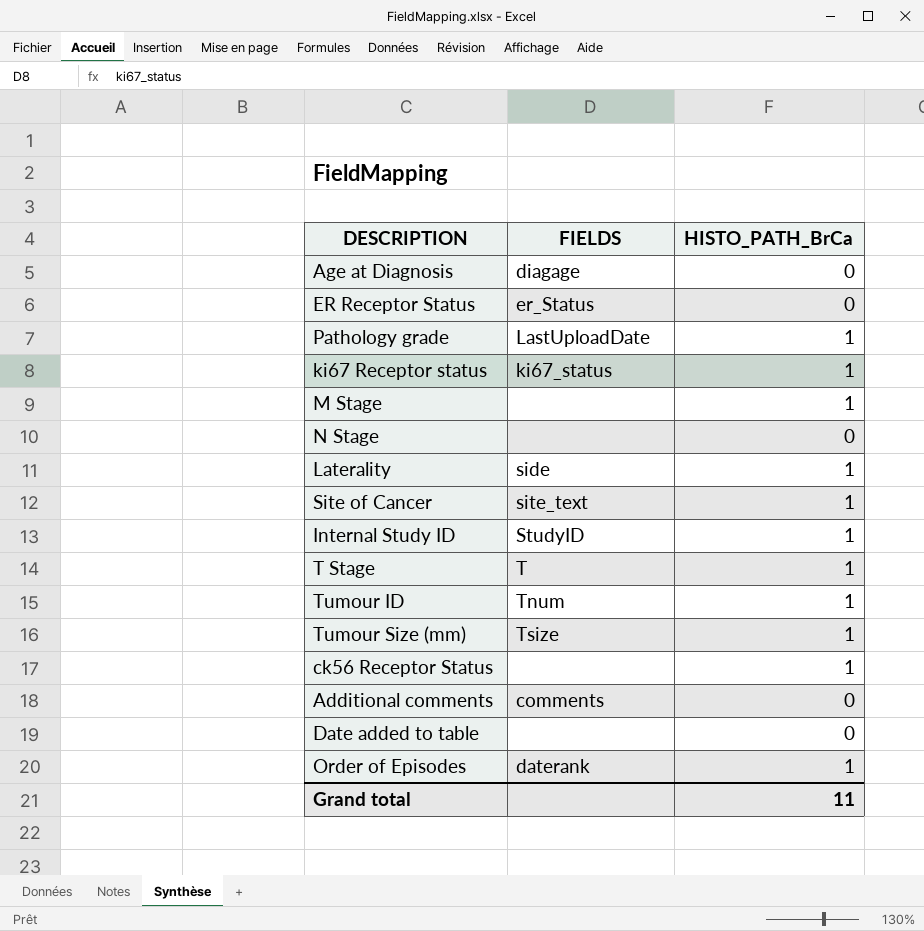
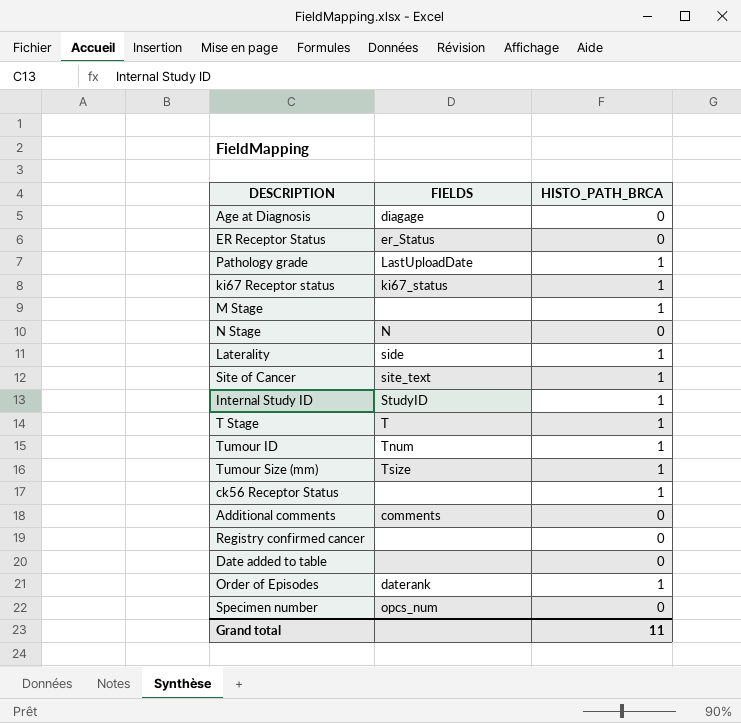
column name: HISTO_PATH_BrCa -> HISTO_PATH_BRCA
N Stage | FIELDS: none -> N
row Registry confirmed cancer: none -> none | 0
row Specimen number: none -> opcs_num | 0

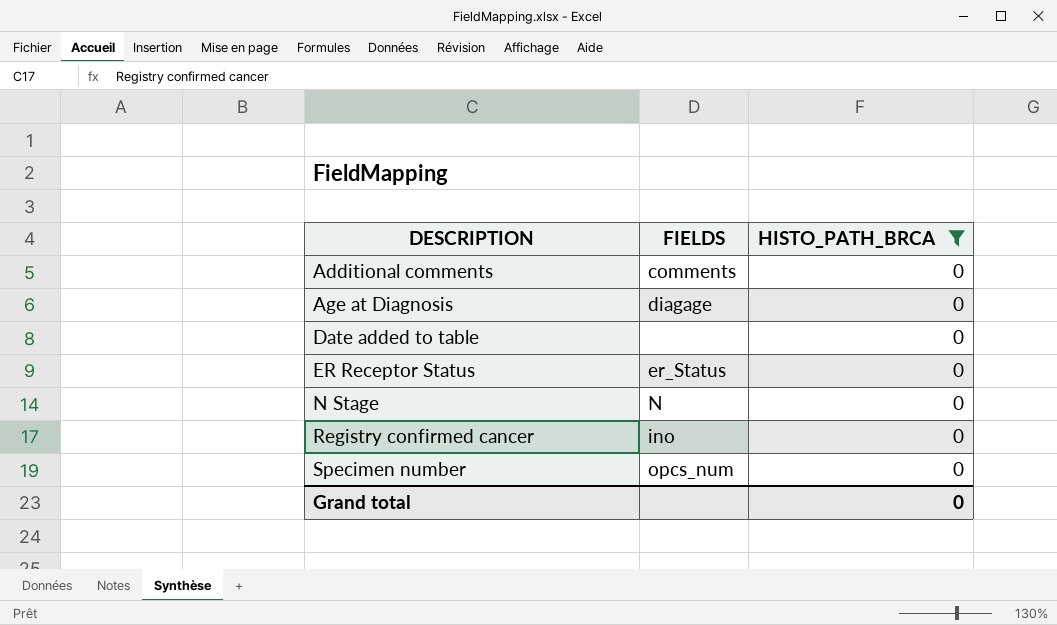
filter: none -> HISTO_PATH_BRCA = 0
row order: none -> DESCRIPTION ascending
Registry confirmed cancer | FIELDS: none -> ino
Grand total | HISTO_PATH_BRCA: 11 -> 0

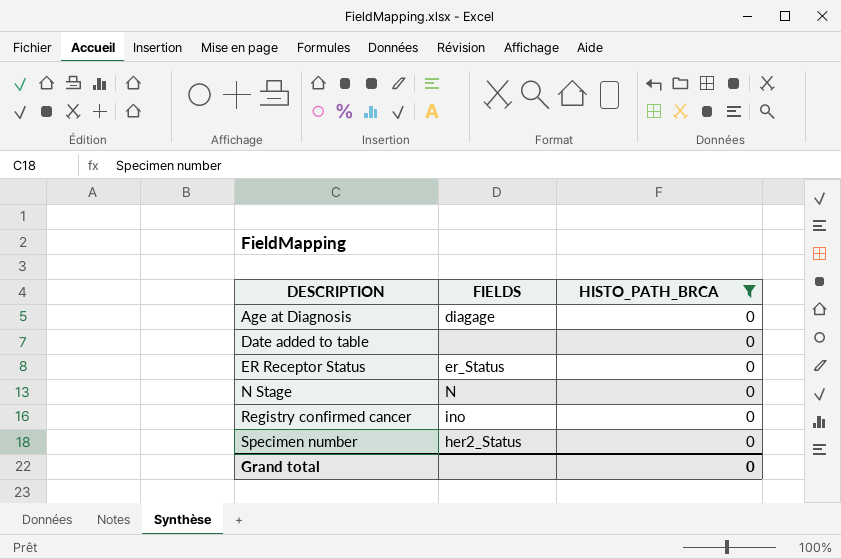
row Additional comments: comments | 0 -> none
Specimen number | FIELDS: opcs_num -> her2_Status

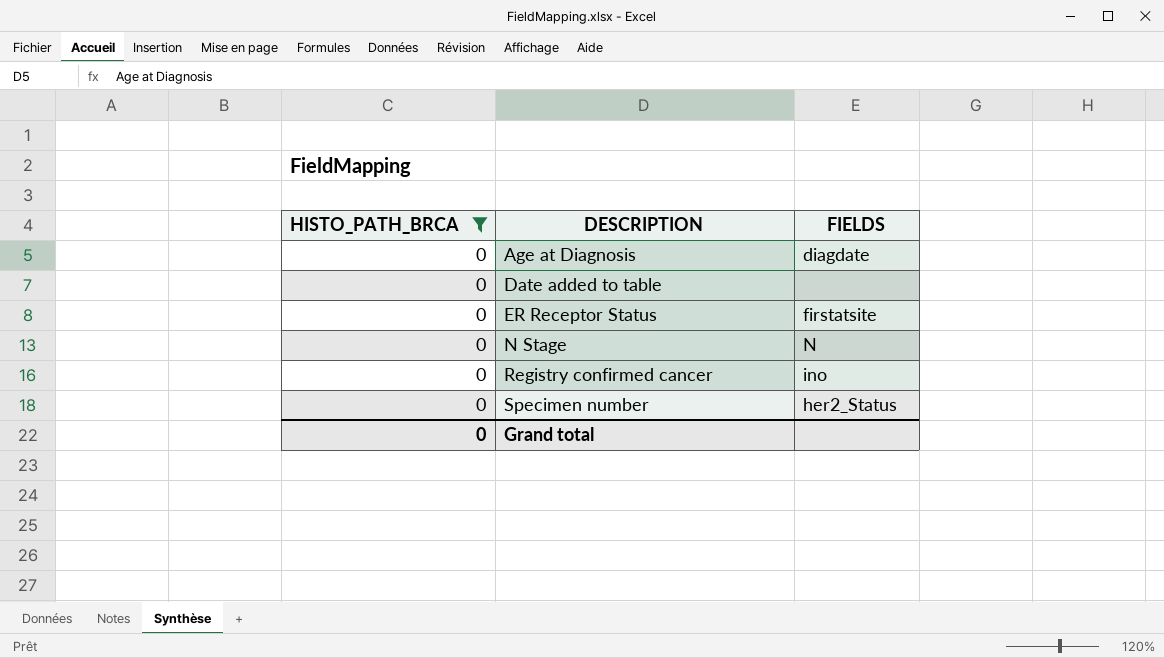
column HISTO_PATH_BRCA | position: 3 -> 1
Age at Diagnosis | FIELDS: diagage -> diagdate
ER Receptor Status | FIELDS: er_Status -> firstatsite

